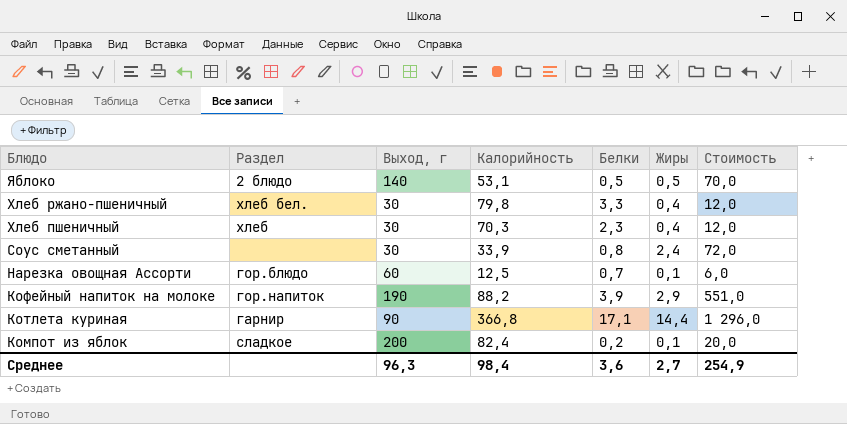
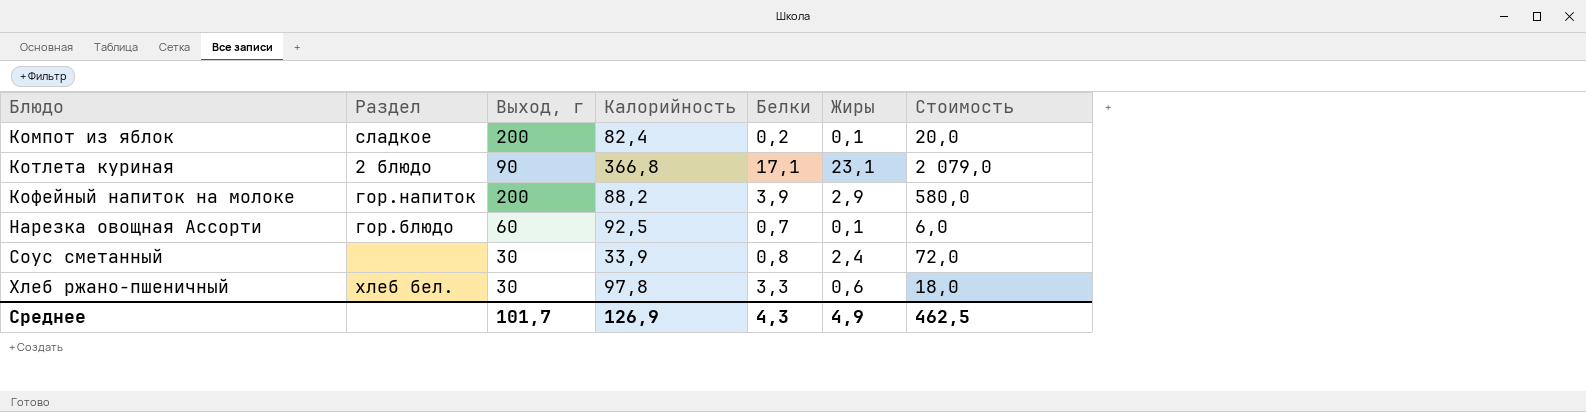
row order: Блюдо descending -> Блюдо ascending
row Яблоко: 2 блюдо | 140 | 53,1 | 0,5 | 0,5 | 70,0 -> none
row Хлеб пшеничный: хлеб | 30 | 70,3 | 2,3 | 0,4 | 12,0 -> none
Котлета куриная | Раздел: гарнир -> 2 блюдо
Котлета куриная | Жиры: 14,4 -> 23,1
Котлета куриная | Стоимость: 1 296,0 -> 2 079,0
Кофейный напиток на молоке | Выход, г: 190 -> 200
Кофейный напиток на молоке | Стоимость: 551,0 -> 580,0
Нарезка овощная Ассорти | Калорийность: 12,5 -> 92,5
Хлеб ржано-пшеничный | Калорийность: 79,8 -> 97,8
Хлеб ржано-пшеничный | Жиры: 0,4 -> 0,6
Хлеб ржано-пшеничный | Стоимость: 12,0 -> 18,0
Среднее | Выход, г: 96,3 -> 101,7
Среднее | Калорийность: 98,4 -> 126,9
Среднее | Белки: 3,6 -> 4,3
Среднее | Жиры: 2,7 -> 4,9
Среднее | Стоимость: 254,9 -> 462,5

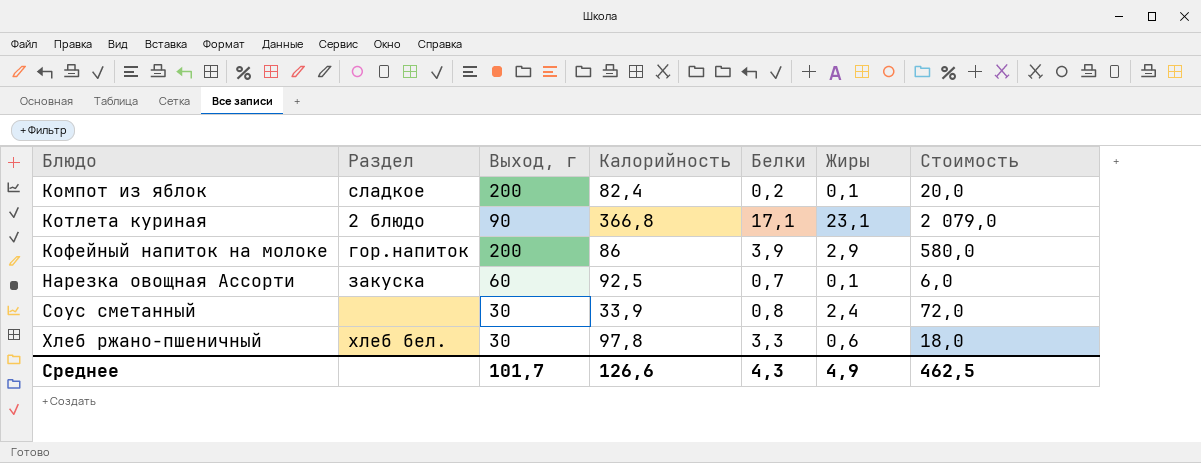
Кофейный напиток на молоке | Калорийность: 88,2 -> 86
Нарезка овощная Ассорти | Раздел: гор.блюдо -> закуска
Среднее | Калорийность: 126,9 -> 126,6

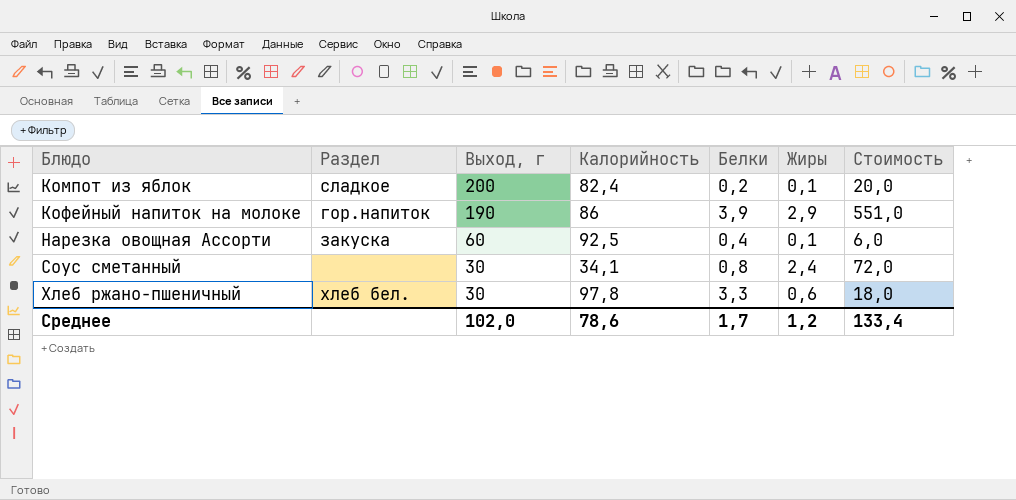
row Котлета куриная: 2 блюдо | 90 | 366,8 | 17,1 | 23,1 | 2 079,0 -> none
Кофейный напиток на молоке | Выход, г: 200 -> 190
Кофейный напиток на молоке | Стоимость: 580,0 -> 551,0
Нарезка овощная Ассорти | Белки: 0,7 -> 0,4
Соус сметанный | Калорийность: 33,9 -> 34,1
Среднее | Выход, г: 101,7 -> 102,0
Среднее | Калорийность: 126,6 -> 78,6
Среднее | Белки: 4,3 -> 1,7
Среднее | Жиры: 4,9 -> 1,2
Среднее | Стоимость: 462,5 -> 133,4

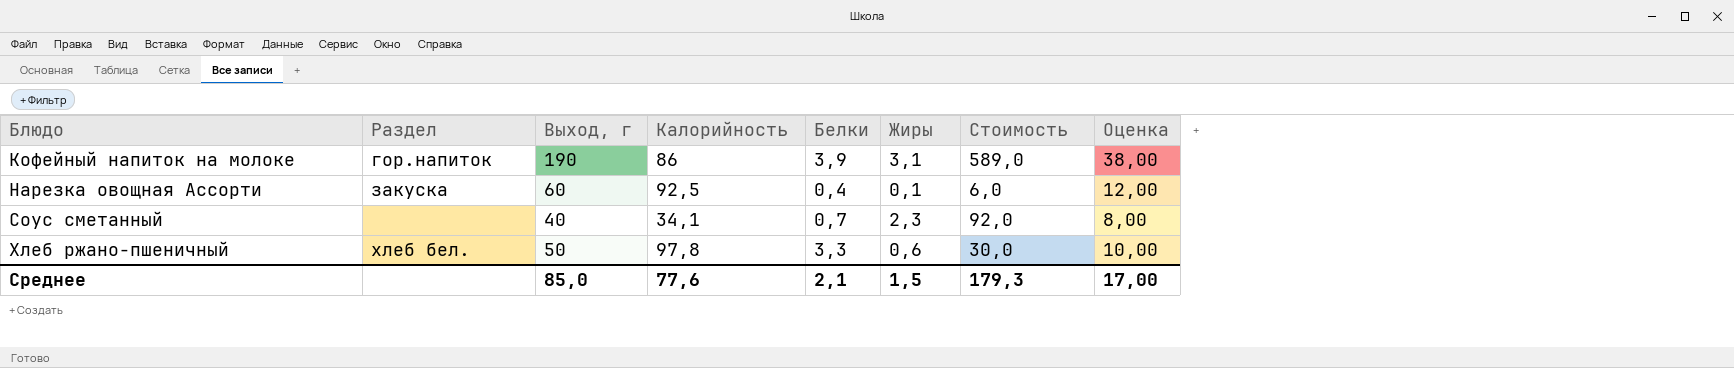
column Оценка | formula: none -> [Выход, г] * 0,2
row Компот из яблок: сладкое | 200 | 82,4 | 0,2 | 0,1 | 20,0 -> none
Кофейный напиток на молоке | Жиры: 2,9 -> 3,1
Кофейный напиток на молоке | Стоимость: 551,0 -> 589,0
Соус сметанный | Выход, г: 30 -> 40
Соус сметанный | Белки: 0,8 -> 0,7
Соус сметанный | Жиры: 2,4 -> 2,3
Соус сметанный | Стоимость: 72,0 -> 92,0
Хлеб ржано-пшеничный | Выход, г: 30 -> 50
Хлеб ржано-пшеничный | Стоимость: 18,0 -> 30,0
Среднее | Выход, г: 102,0 -> 85,0
Среднее | Калорийность: 78,6 -> 77,6
Среднее | Белки: 1,7 -> 2,1
Среднее | Жиры: 1,2 -> 1,5
Среднее | Стоимость: 133,4 -> 179,3

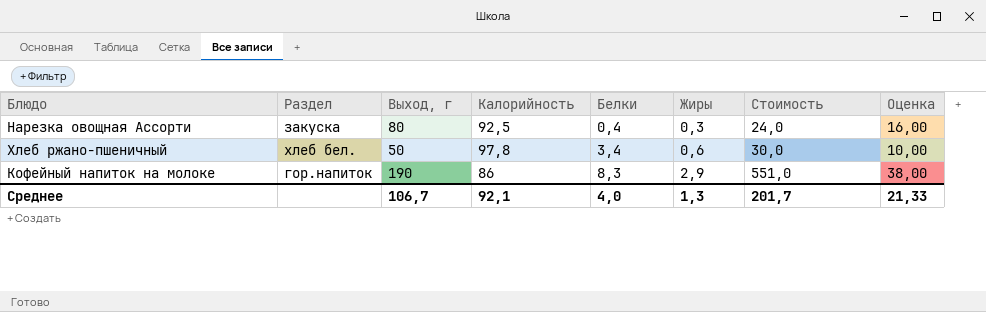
row order: Блюдо ascending -> Белки ascending
row Соус сметанный: none | 40 | 34,1 | 0,7 | 2,3 | 92,0 | 8,00 -> none
Нарезка овощная Ассорти | Выход, г: 60 -> 80
Нарезка овощная Ассорти | Жиры: 0,1 -> 0,3
Нарезка овощная Ассорти | Стоимость: 6,0 -> 24,0
Нарезка овощная Ассорти | Оценка: 12,00 -> 16,00
Хлеб ржано-пшеничный | Белки: 3,3 -> 3,4
Кофейный напиток на молоке | Белки: 3,9 -> 8,3
Кофейный напиток на молоке | Жиры: 3,1 -> 2,9
Кофейный напиток на молоке | Стоимость: 589,0 -> 551,0
Среднее | Выход, г: 85,0 -> 106,7
Среднее | Калорийность: 77,6 -> 92,1
Среднее | Белки: 2,1 -> 4,0
Среднее | Жиры: 1,5 -> 1,3
Среднее | Стоимость: 179,3 -> 201,7
Среднее | Оценка: 17,00 -> 21,33

